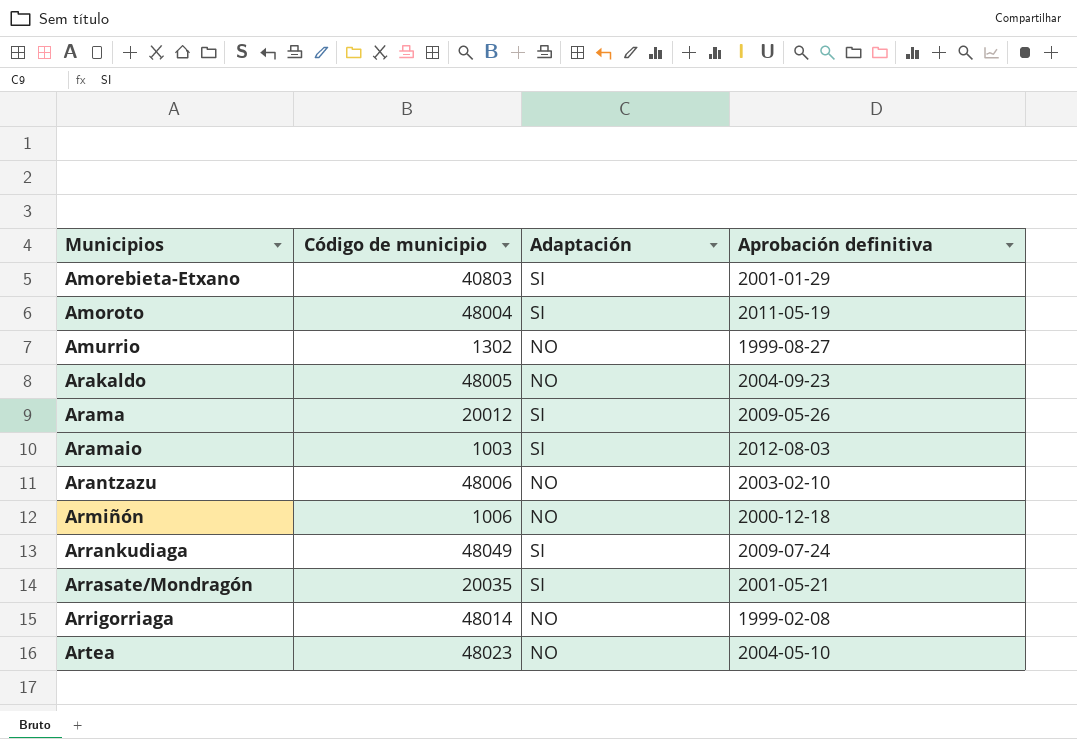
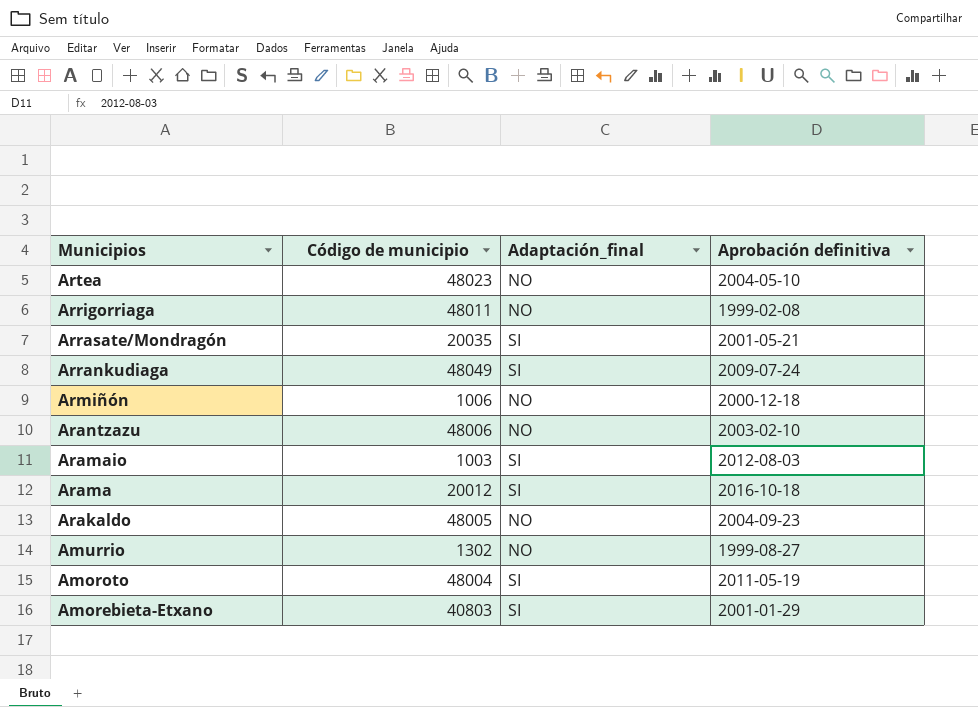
row order: Municipios ascending -> Municipios descending
column name: Adaptación -> Adaptación_final
Arrigorriaga | Código de municipio: 48014 -> 48011
Arama | Aprobación definitiva: 2009-05-26 -> 2016-10-18

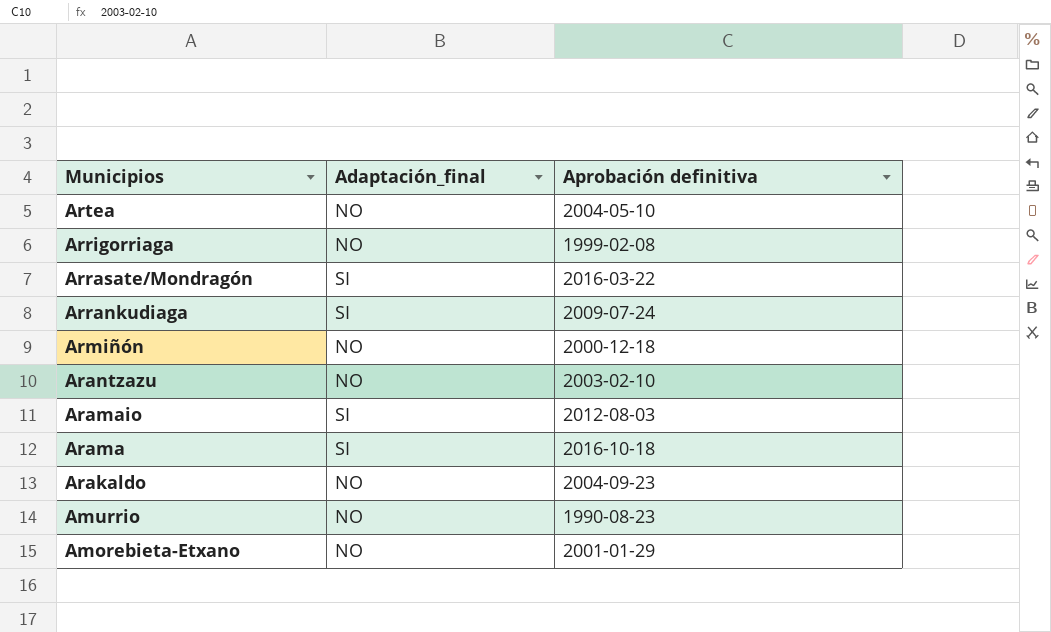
column Código de municipio | position: 2 -> none
row Amoroto: 48004 | SI | 2011-05-19 -> none
Arrasate/Mondragón | Aprobación definitiva: 2001-05-21 -> 2016-03-22
Amurrio | Aprobación definitiva: 1999-08-27 -> 1990-08-23
Amorebieta-Etxano | Adaptación_final: SI -> NO

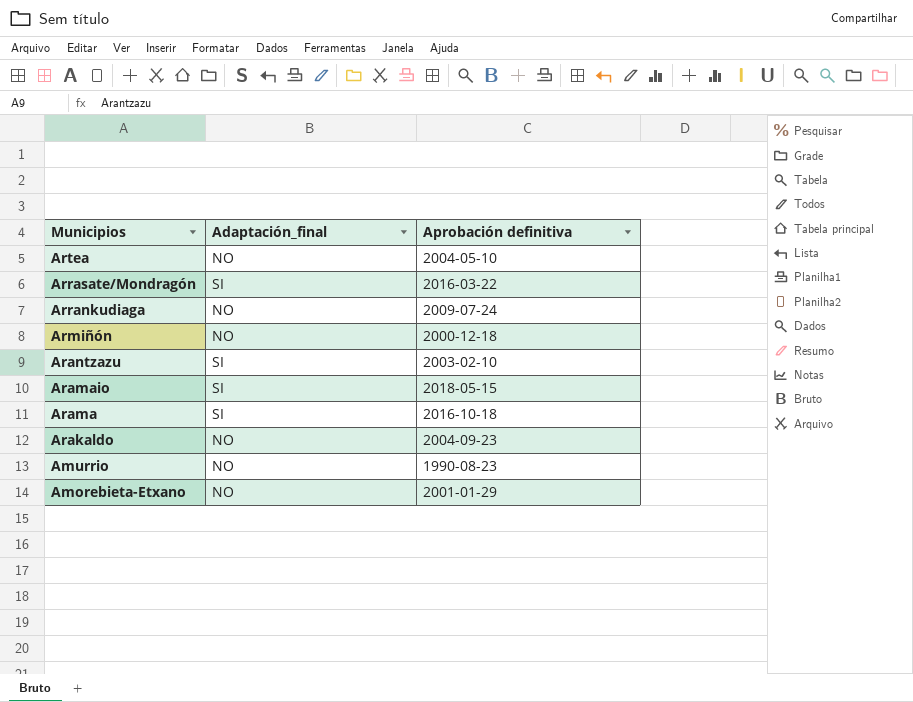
row Arrigorriaga: NO | 1999-02-08 -> none
Arrankudiaga | Adaptación_final: SI -> NO
Arantzazu | Adaptación_final: NO -> SI
Aramaio | Aprobación definitiva: 2012-08-03 -> 2018-05-15

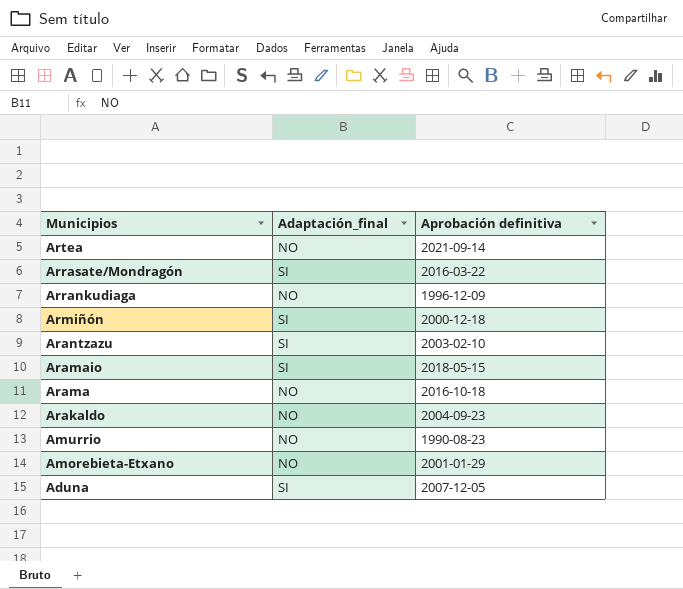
Artea | Aprobación definitiva: 2004-05-10 -> 2021-09-14
Arrankudiaga | Aprobación definitiva: 2009-07-24 -> 1996-12-09
Armiñón | Adaptación_final: NO -> SI
Arama | Adaptación_final: SI -> NO
row Aduna: none -> SI | 2007-12-05

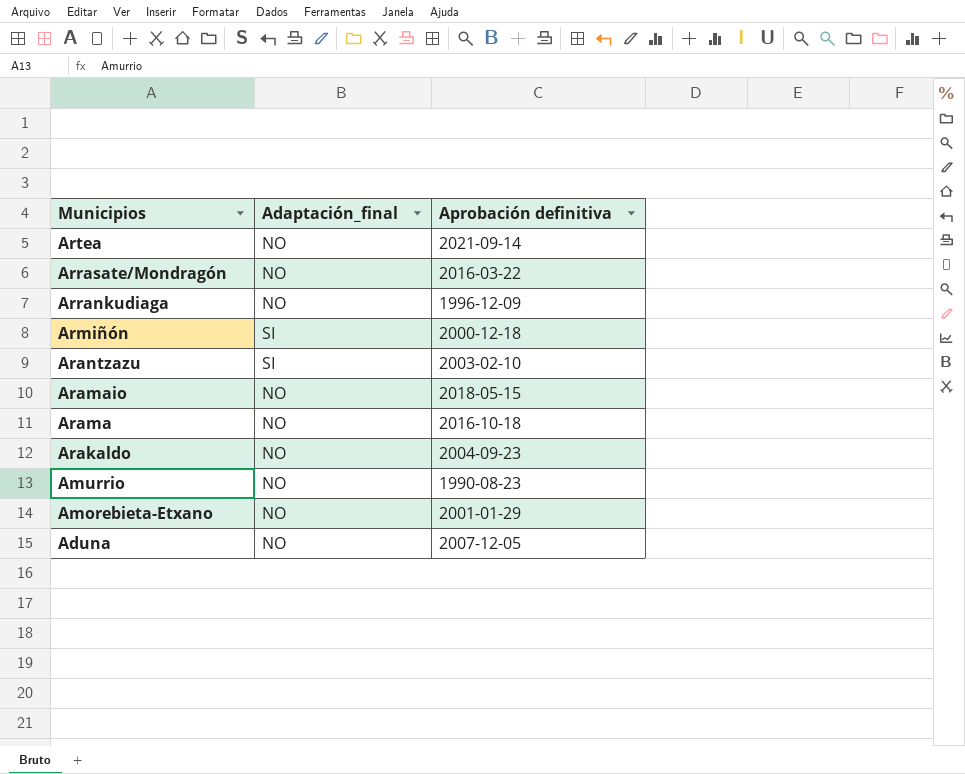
Arrasate/Mondragón | Adaptación_final: SI -> NO
Aramaio | Adaptación_final: SI -> NO
Aduna | Adaptación_final: SI -> NO

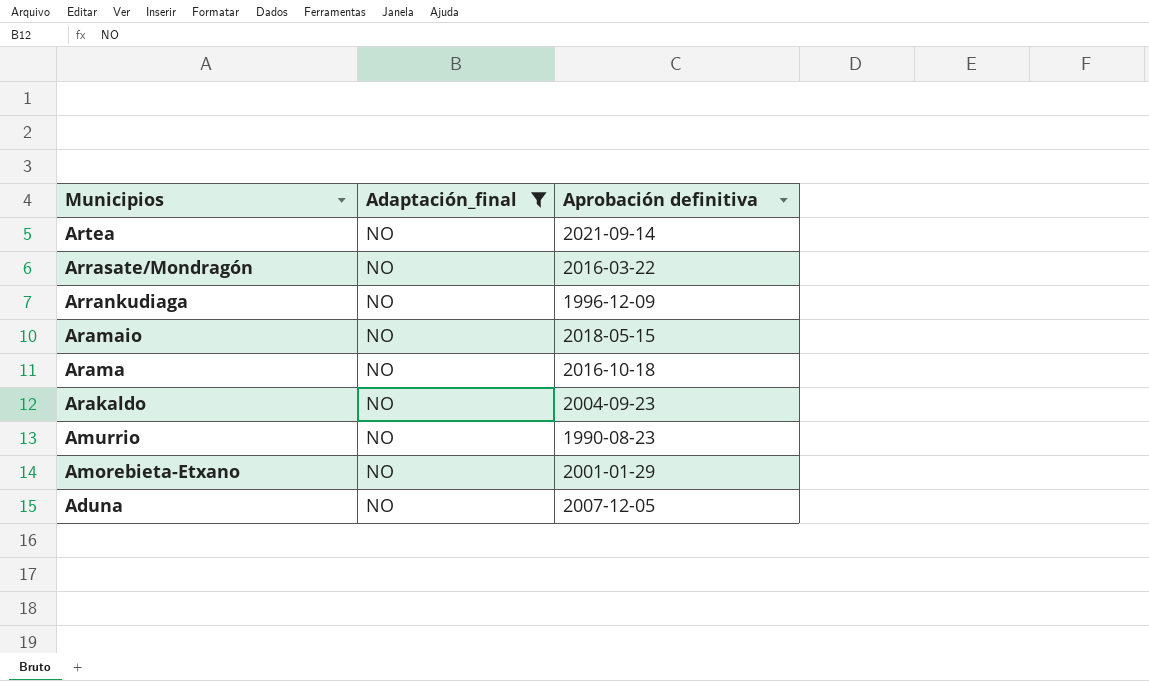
filter: none -> Adaptación_final = NO

